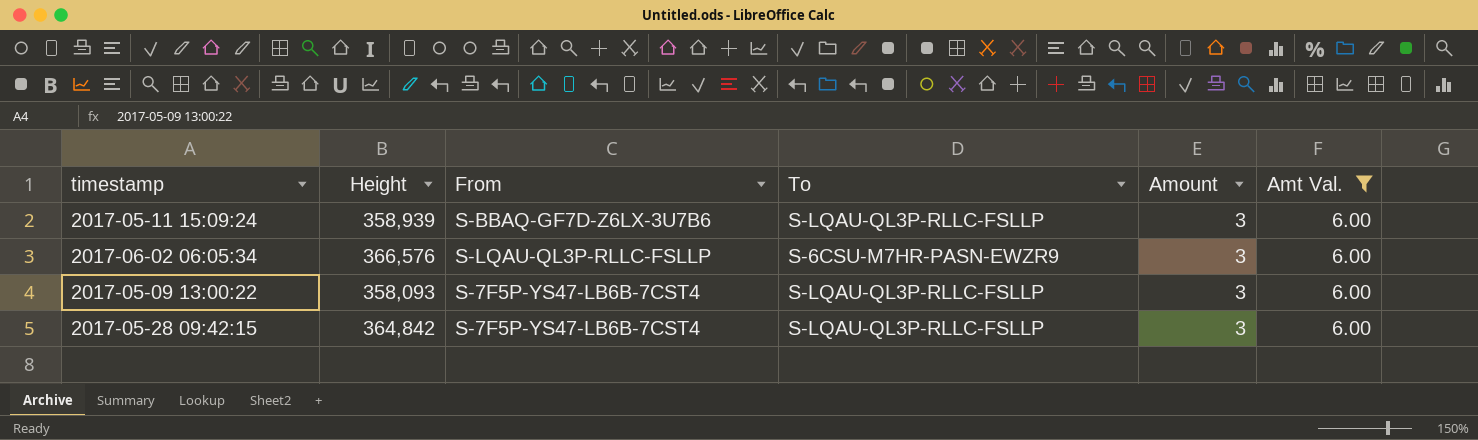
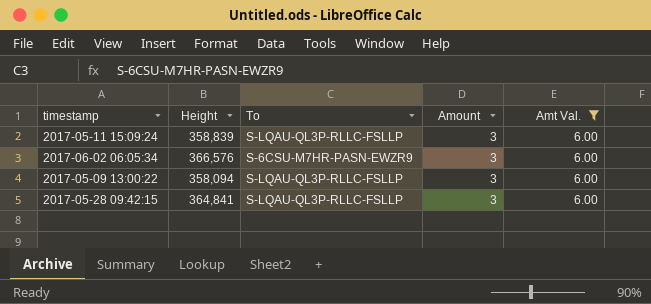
column From | position: 3 -> none
2017-05-11 15:09:24 | Height: 358,939 -> 358,839
2017-05-09 13:00:22 | Height: 358,093 -> 358,094
2017-05-28 09:42:15 | Height: 364,842 -> 364,841

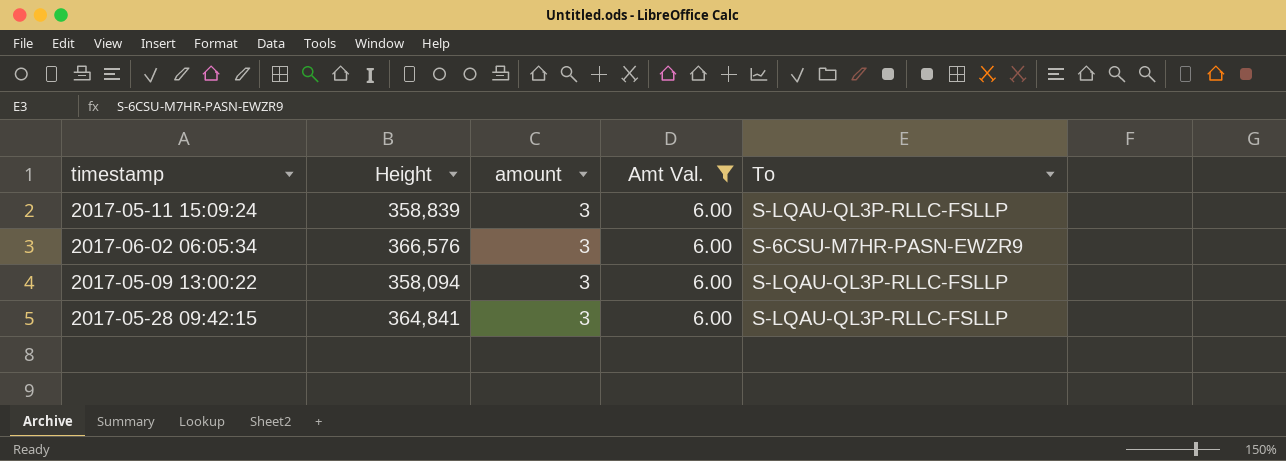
column name: Amount -> amount
column To | position: 3 -> 5

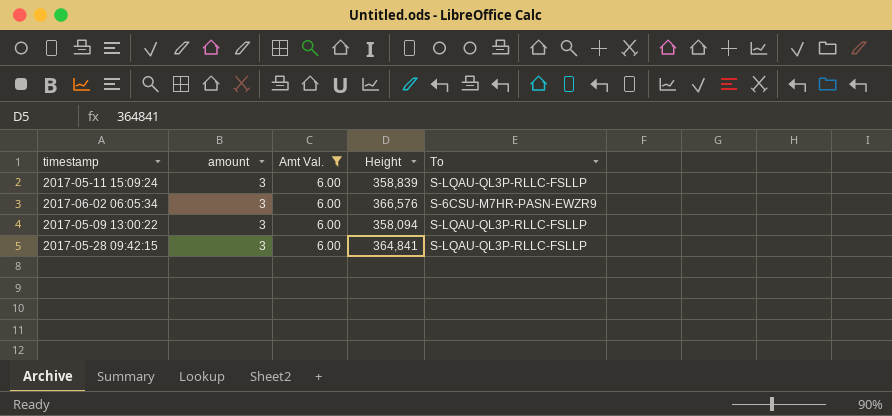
column Height | position: 2 -> 4

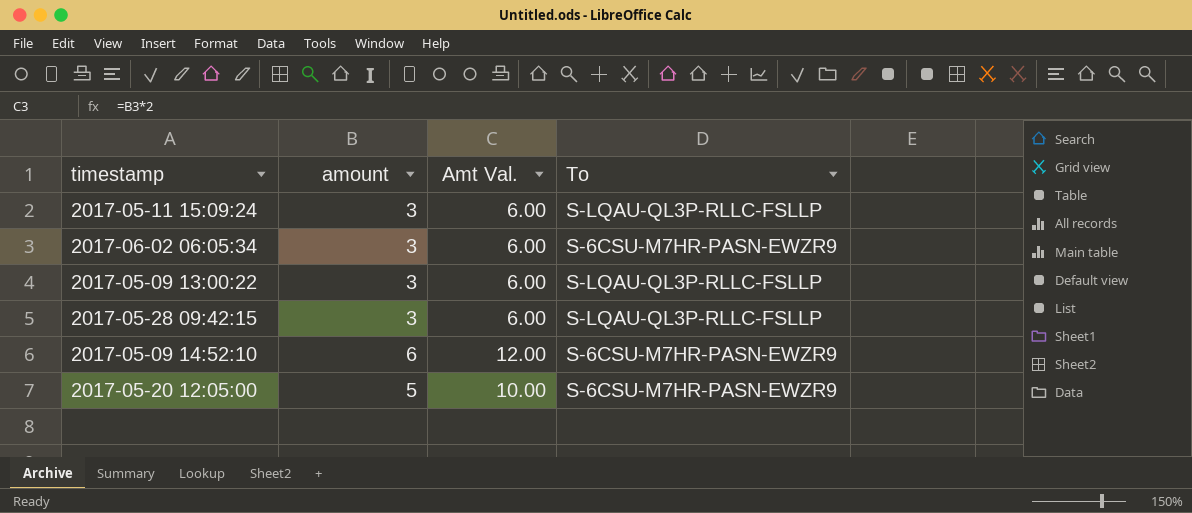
filter: Amt Val. = 6.00 -> none
column Height | position: 4 -> none

